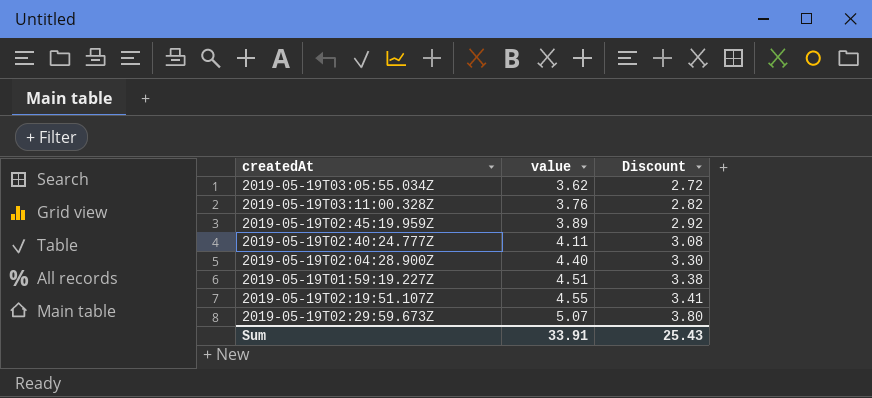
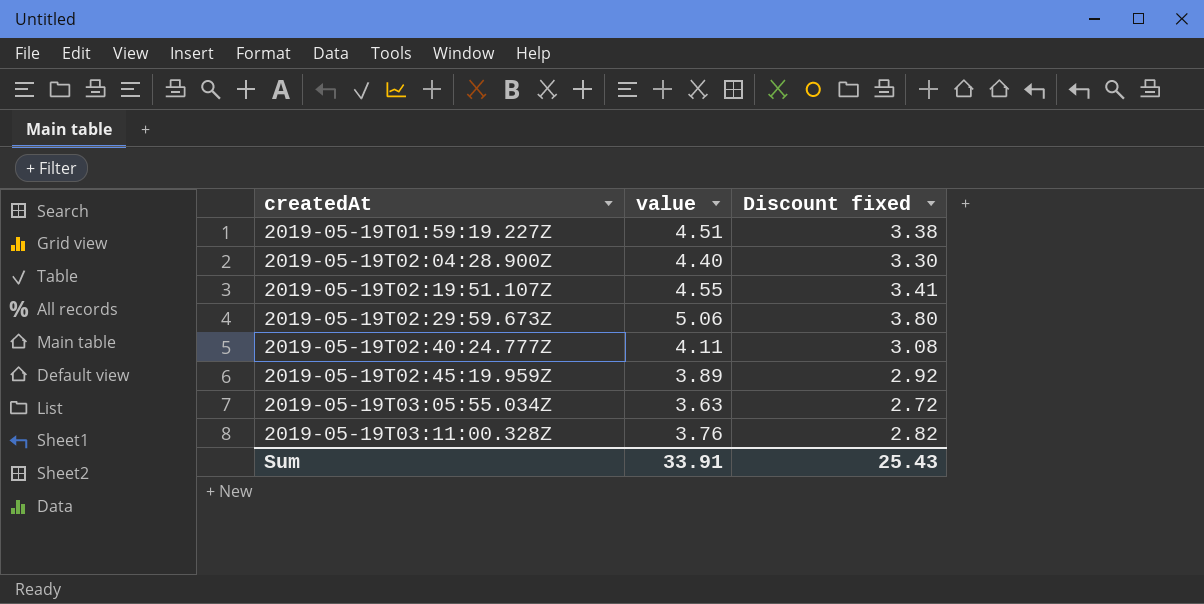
row order: value ascending -> createdAt ascending
column name: Discount -> Discount fixed
2019-05-19T02:29:59.673Z | value: 5.07 -> 5.06
2019-05-19T03:05:55.034Z | value: 3.62 -> 3.63

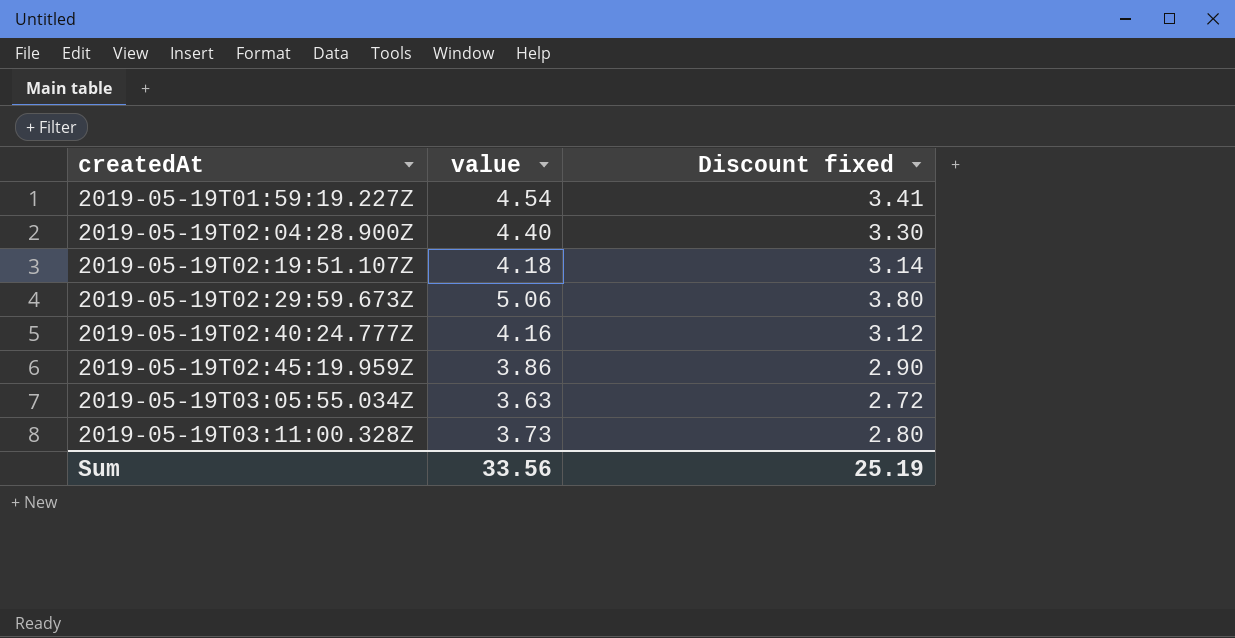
2019-05-19T01:59:19.227Z | value: 4.51 -> 4.54
2019-05-19T01:59:19.227Z | Discount fixed: 3.38 -> 3.41
2019-05-19T02:19:51.107Z | value: 4.55 -> 4.18
2019-05-19T02:19:51.107Z | Discount fixed: 3.41 -> 3.14
2019-05-19T02:40:24.777Z | value: 4.11 -> 4.16
2019-05-19T02:40:24.777Z | Discount fixed: 3.08 -> 3.12
2019-05-19T02:45:19.959Z | value: 3.89 -> 3.86
2019-05-19T02:45:19.959Z | Discount fixed: 2.92 -> 2.90
2019-05-19T03:11:00.328Z | value: 3.76 -> 3.73
2019-05-19T03:11:00.328Z | Discount fixed: 2.82 -> 2.80
Sum | value: 33.91 -> 33.56
Sum | Discount fixed: 25.43 -> 25.19

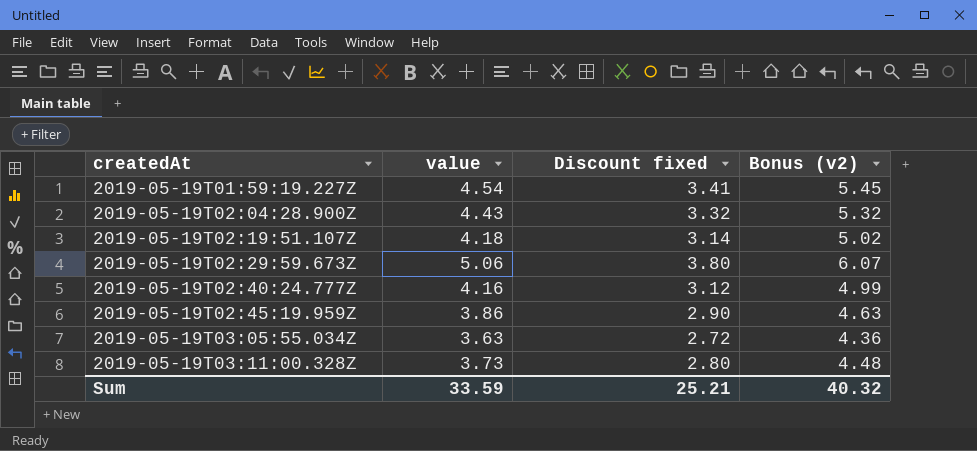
column Bonus (v2) | formula: none -> [value] * 1.2
2019-05-19T02:04:28.900Z | value: 4.40 -> 4.43
2019-05-19T02:04:28.900Z | Discount fixed: 3.30 -> 3.32
Sum | value: 33.56 -> 33.59
Sum | Discount fixed: 25.19 -> 25.21

